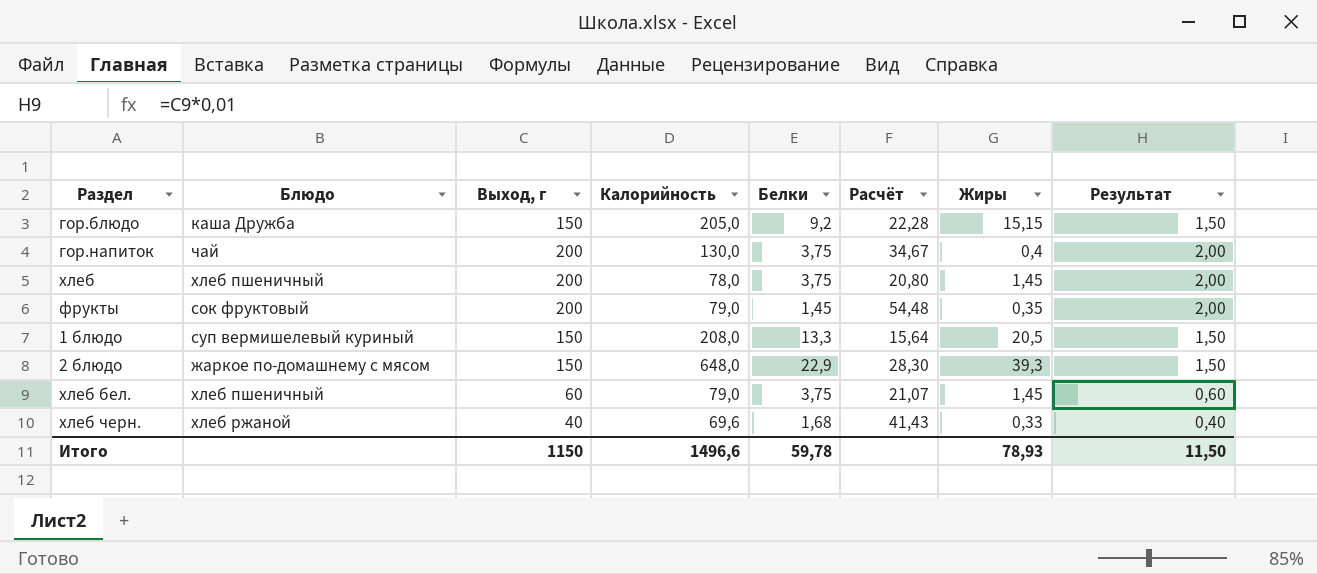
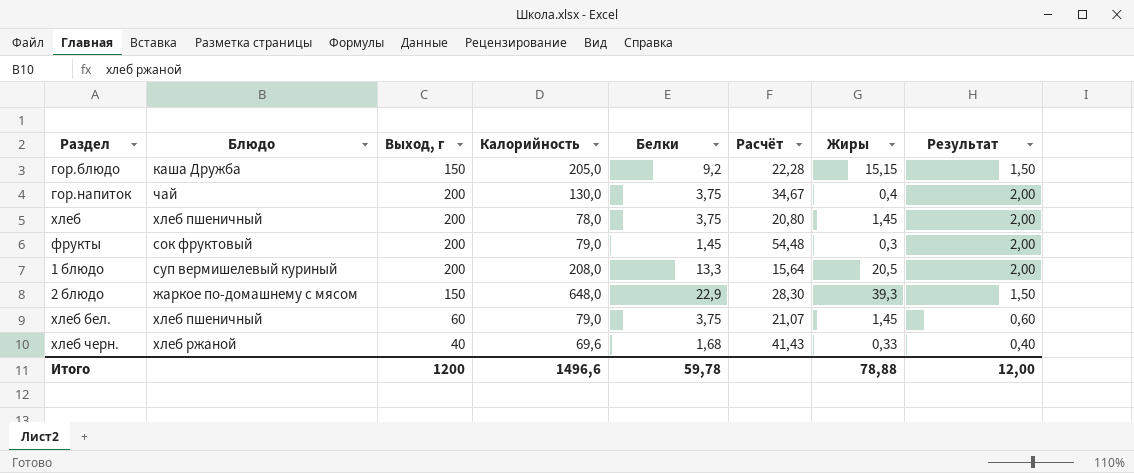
фрукты | Жиры: 0,35 -> 0,3
1 блюдо | Выход, г: 150 -> 200
1 блюдо | Результат: 1,50 -> 2,00
Итого | Выход, г: 1150 -> 1200
Итого | Жиры: 78,93 -> 78,88
Итого | Результат: 11,50 -> 12,00

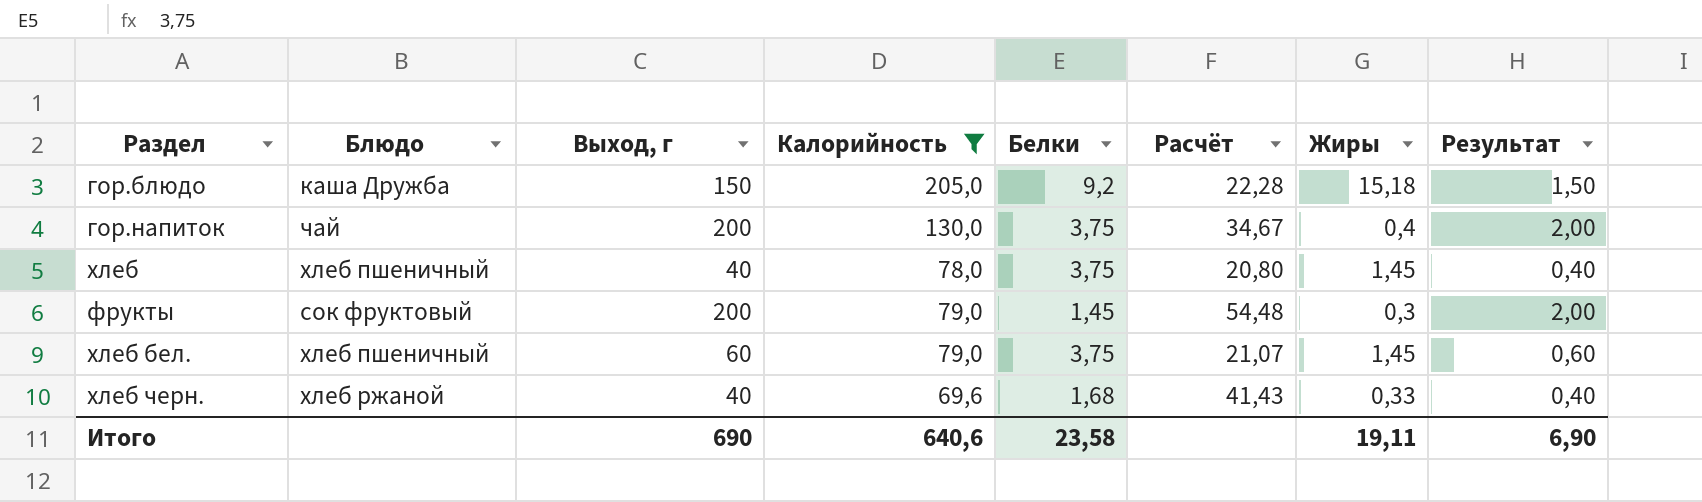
filter: none -> Калорийность <= 205,0
гор.блюдо | Жиры: 15,15 -> 15,18
хлеб | Выход, г: 200 -> 40
хлеб | Результат: 2,00 -> 0,40
Итого | Выход, г: 1200 -> 690
Итого | Калорийность: 1496,6 -> 640,6
Итого | Белки: 59,78 -> 23,58
Итого | Жиры: 78,88 -> 19,11
Итого | Результат: 12,00 -> 6,90

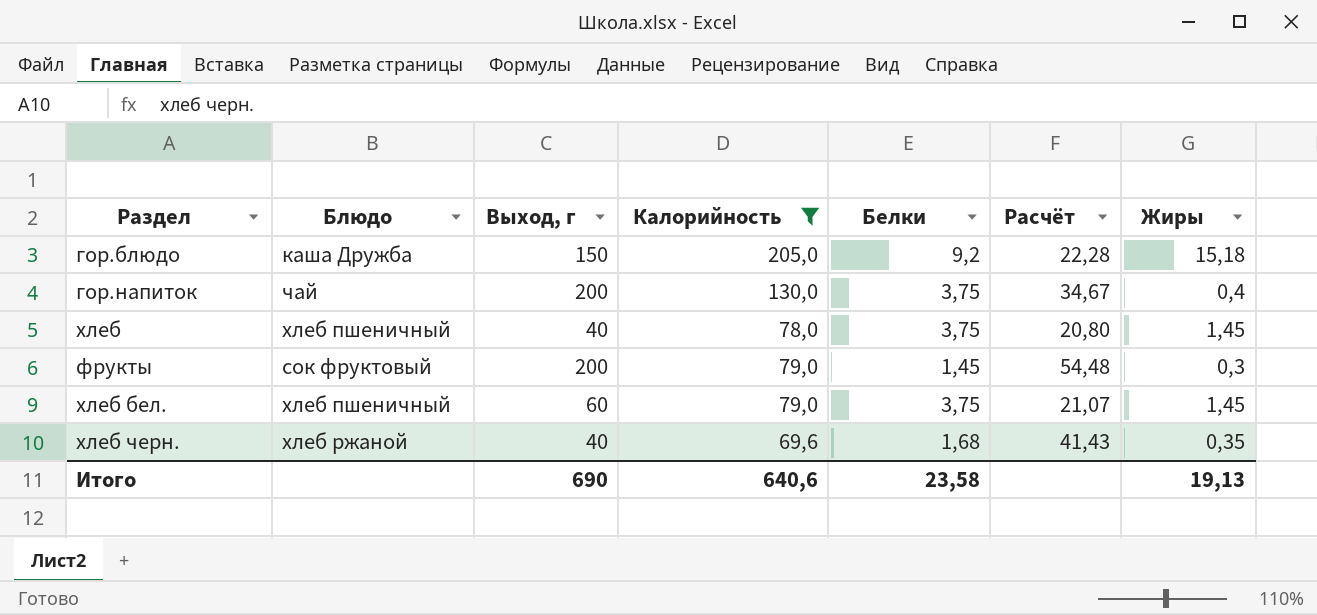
column Результат | formula: [Выход, г] * 0,01 -> none
хлеб черн. | Жиры: 0,33 -> 0,35
Итого | Жиры: 19,11 -> 19,13

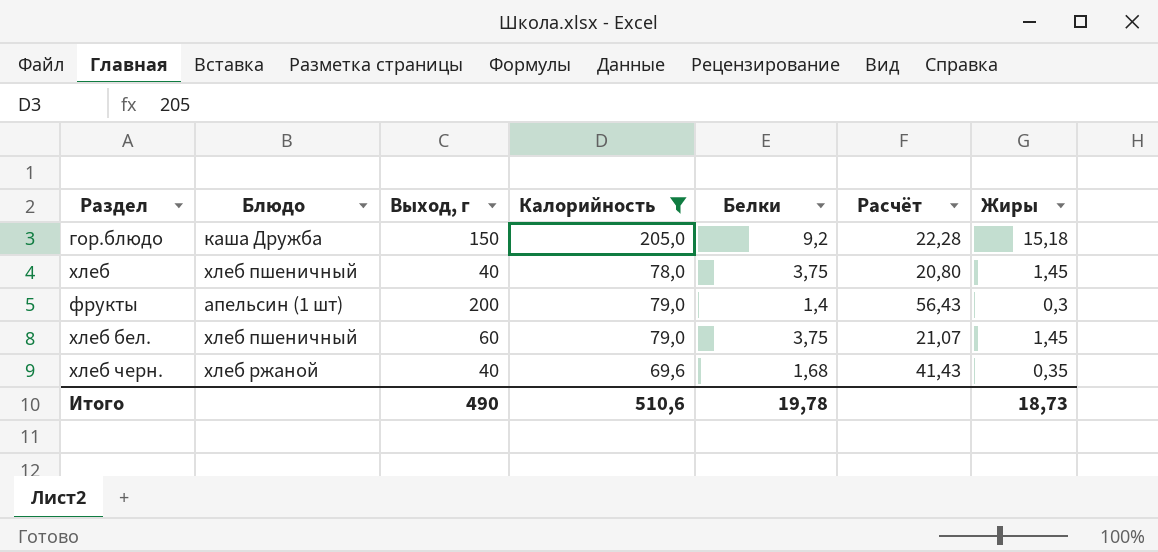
row гор.напиток: чай | 200 | 130,0 | 3,75 | 34,67 | 0,4 -> none
фрукты | Блюдо: сок фруктовый -> апельсин (1 шт)
фрукты | Белки: 1,45 -> 1,4
фрукты | Расчёт: 54,48 -> 56,43
Итого | Выход, г: 690 -> 490
Итого | Калорийность: 640,6 -> 510,6
Итого | Белки: 23,58 -> 19,78
Итого | Жиры: 19,13 -> 18,73

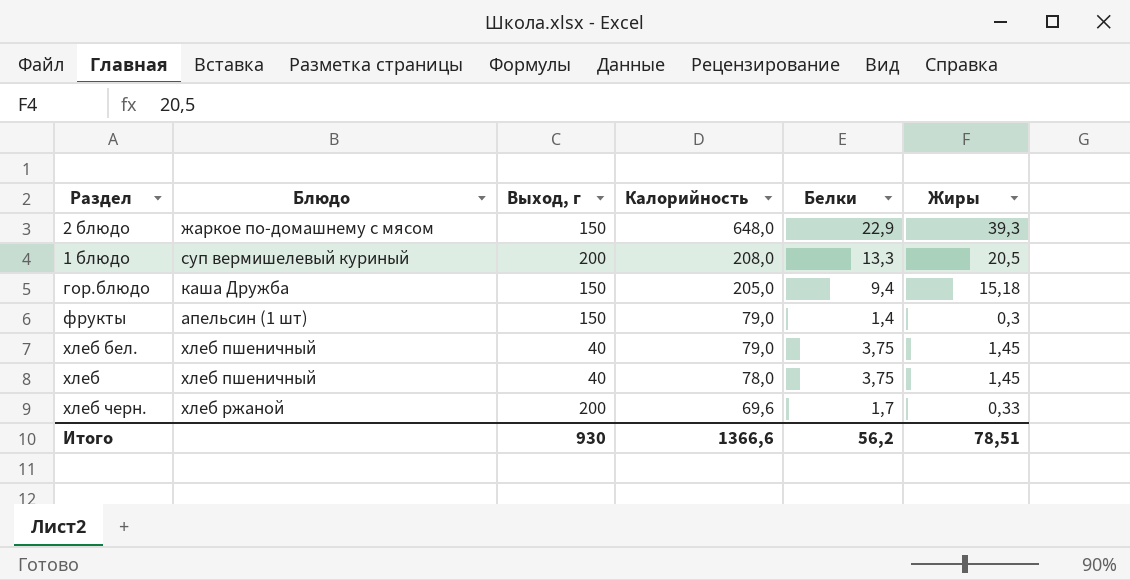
filter: Калорийность <= 205,0 -> none
row order: none -> Калорийность descending
column Расчёт | formula: [Калорийность] / [Белки] -> none
гор.блюдо | Белки: 9,2 -> 9,4
фрукты | Выход, г: 200 -> 150
хлеб бел. | Выход, г: 60 -> 40
хлеб черн. | Выход, г: 40 -> 200
хлеб черн. | Белки: 1,68 -> 1,7
хлеб черн. | Жиры: 0,35 -> 0,33
Итого | Выход, г: 490 -> 930
Итого | Калорийность: 510,6 -> 1366,6
Итого | Белки: 19,78 -> 56,2
Итого | Жиры: 18,73 -> 78,51

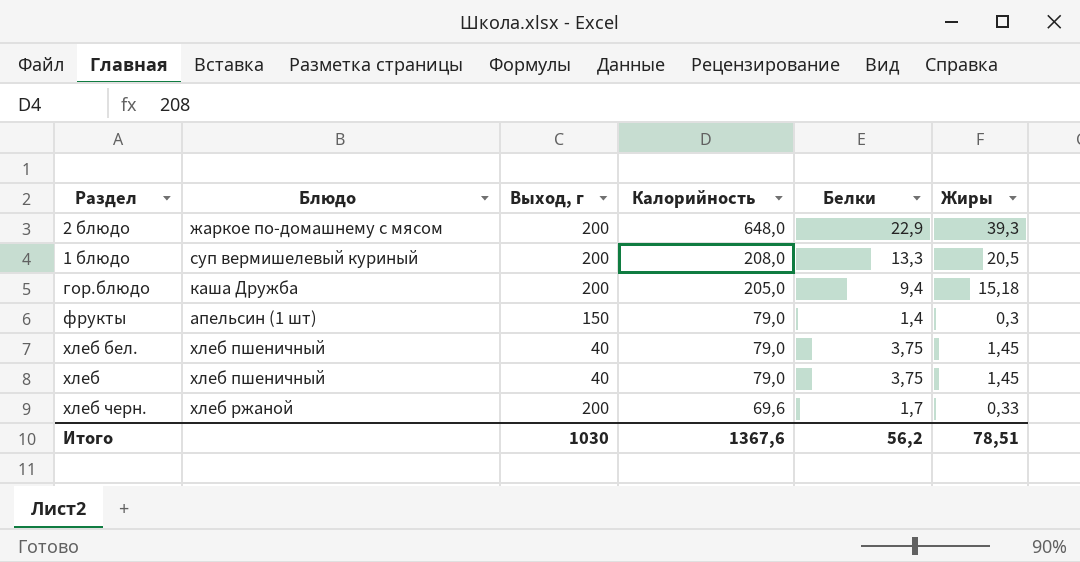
2 блюдо | Выход, г: 150 -> 200
гор.блюдо | Выход, г: 150 -> 200
хлеб | Калорийность: 78,0 -> 79,0
Итого | Выход, г: 930 -> 1030
Итого | Калорийность: 1366,6 -> 1367,6

